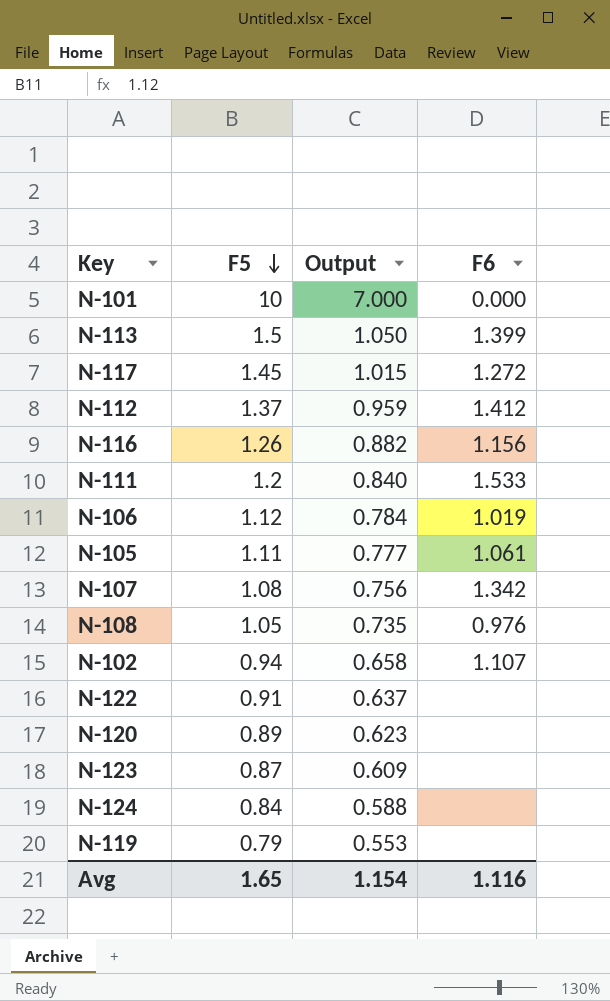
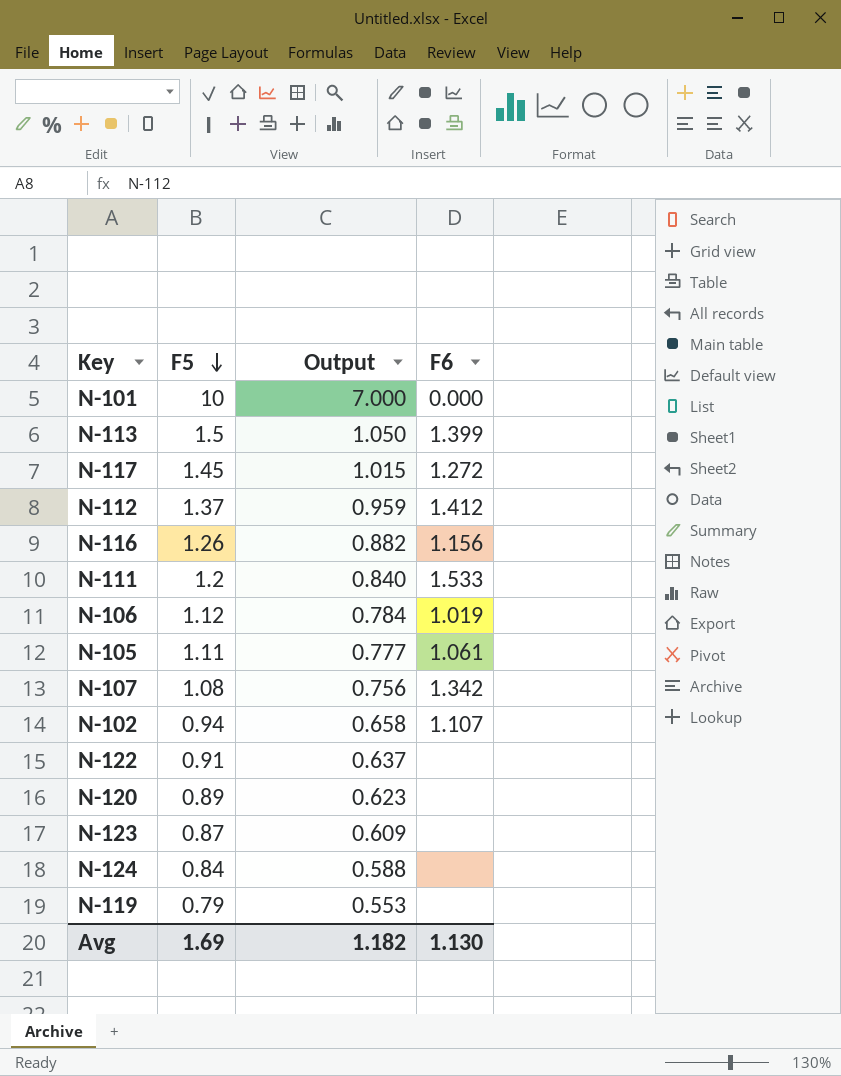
row N-108: 1.05 | 0.735 | 0.976 -> none
Avg | F5: 1.65 -> 1.69
Avg | Output: 1.154 -> 1.182
Avg | F6: 1.116 -> 1.130

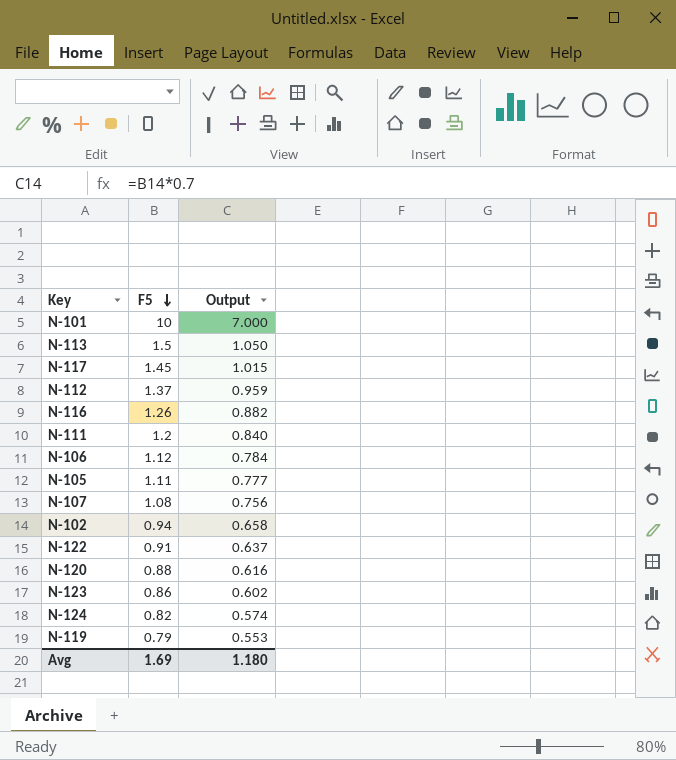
column F6 | position: 4 -> none
N-120 | F5: 0.89 -> 0.88
N-120 | Output: 0.623 -> 0.616
N-123 | F5: 0.87 -> 0.86
N-123 | Output: 0.609 -> 0.602
N-124 | F5: 0.84 -> 0.82
N-124 | Output: 0.588 -> 0.574
Avg | Output: 1.182 -> 1.180

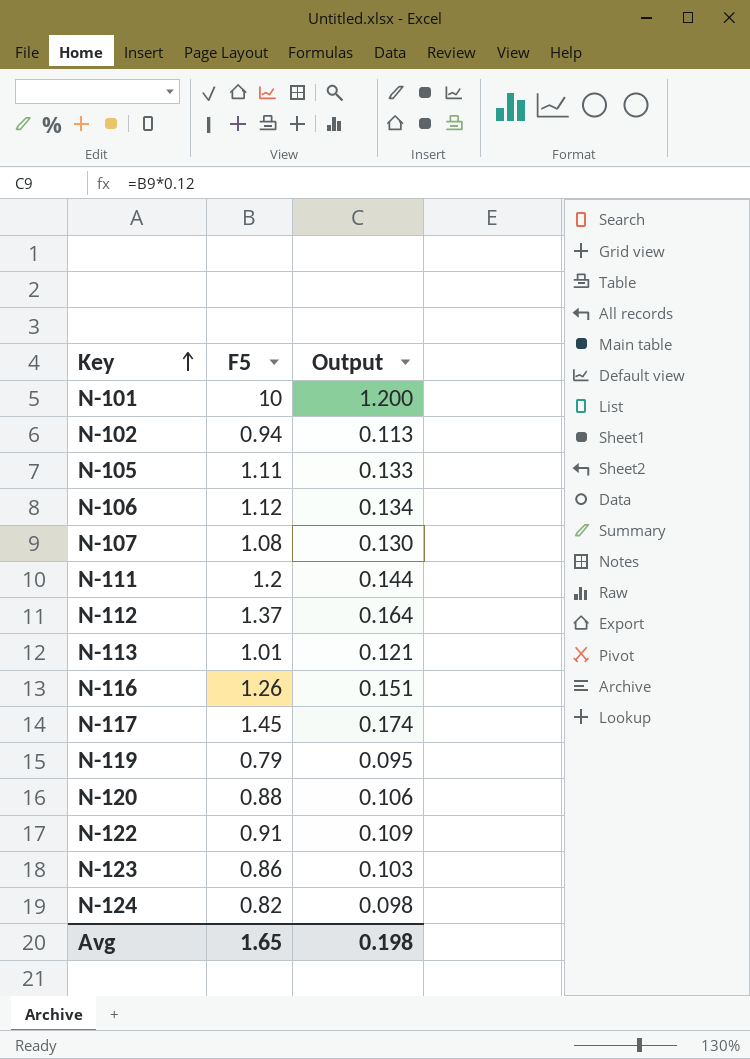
row order: F5 descending -> Key ascending
column Output | formula: [F5] * 0.7 -> [F5] * 0.12
N-113 | F5: 1.5 -> 1.01
Avg | F5: 1.69 -> 1.65
Avg | Output: 1.180 -> 0.198

